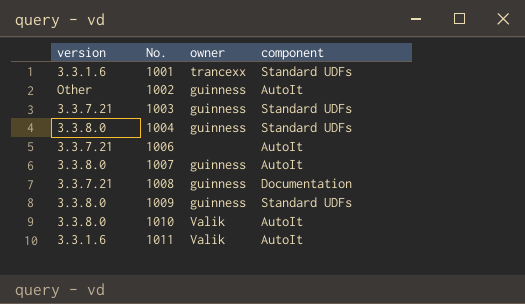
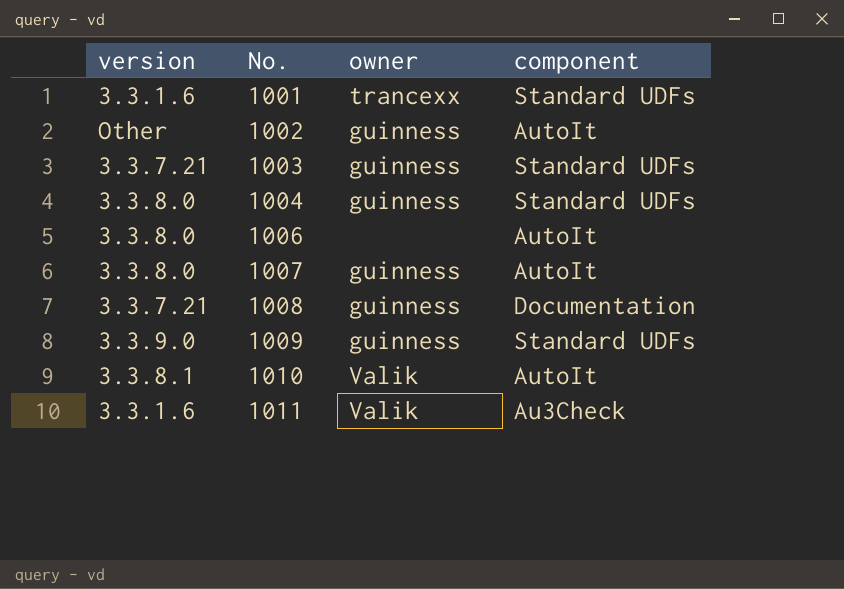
1006 | version: 3.3.7.21 -> 3.3.8.0
1009 | version: 3.3.8.0 -> 3.3.9.0
1010 | version: 3.3.8.0 -> 3.3.8.1
1011 | component: AutoIt -> Au3Check

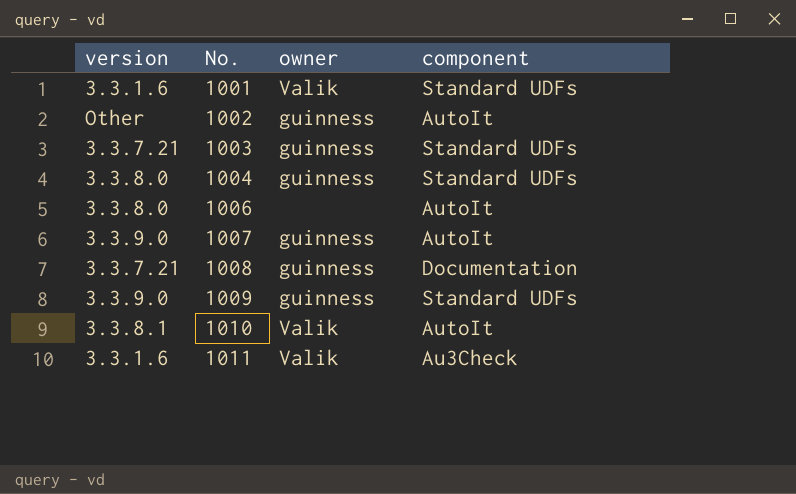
1001 | owner: trancexx -> Valik
1007 | version: 3.3.8.0 -> 3.3.9.0

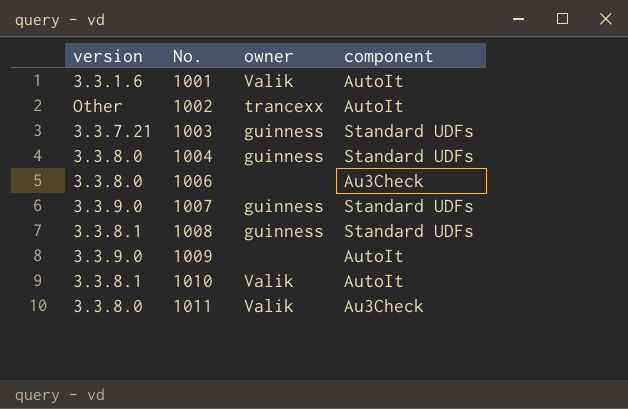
1001 | component: Standard UDFs -> AutoIt
1002 | owner: guinness -> trancexx
1006 | component: AutoIt -> Au3Check
1007 | component: AutoIt -> Standard UDFs
1008 | version: 3.3.7.21 -> 3.3.8.1
1008 | component: Documentation -> Standard UDFs
1009 | owner: guinness -> none
1009 | component: Standard UDFs -> AutoIt
1011 | version: 3.3.1.6 -> 3.3.8.0

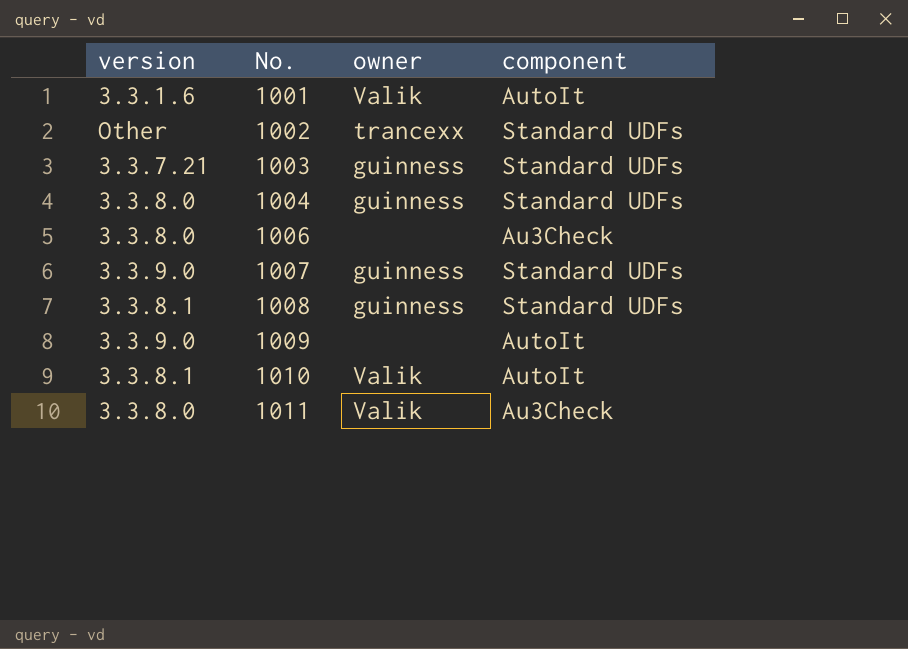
1002 | component: AutoIt -> Standard UDFs

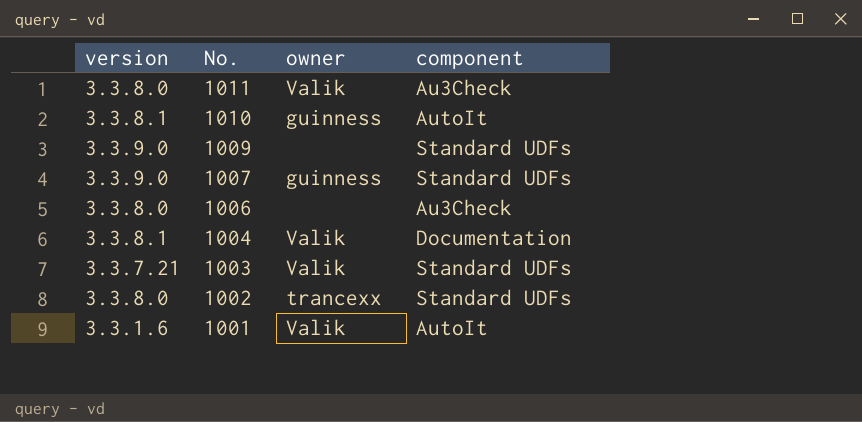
row order: No. ascending -> No. descending
row 1008: 3.3.8.1 | guinness | Standard UDFs -> none
1010 | owner: Valik -> guinness
1009 | component: AutoIt -> Standard UDFs
1004 | version: 3.3.8.0 -> 3.3.8.1
1004 | owner: guinness -> Valik
1004 | component: Standard UDFs -> Documentation
1003 | owner: guinness -> Valik
1002 | version: Other -> 3.3.8.0

